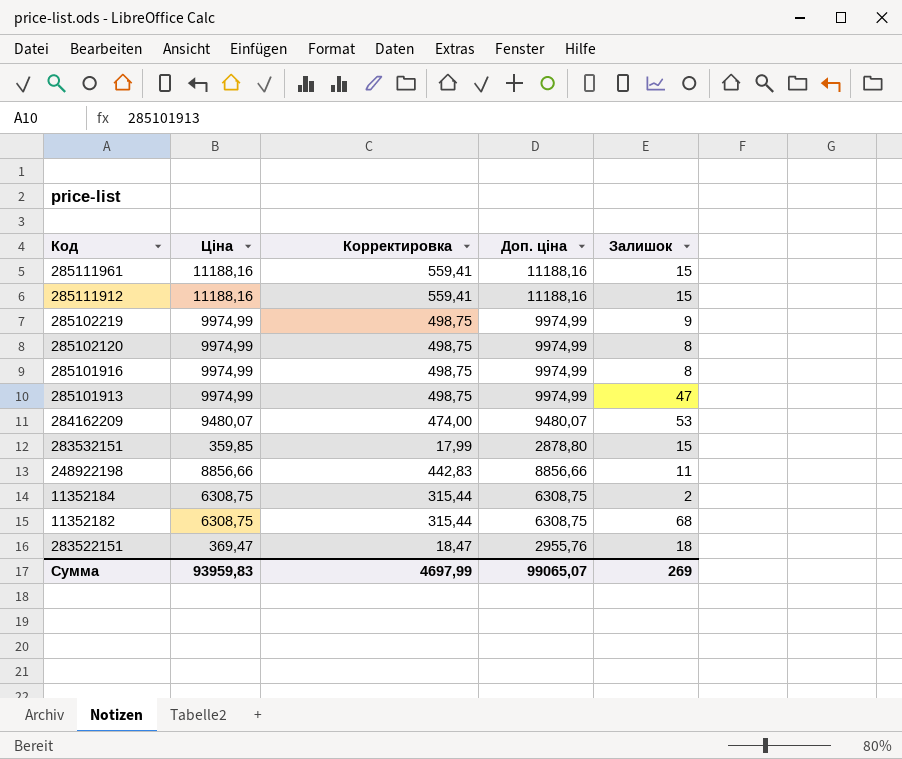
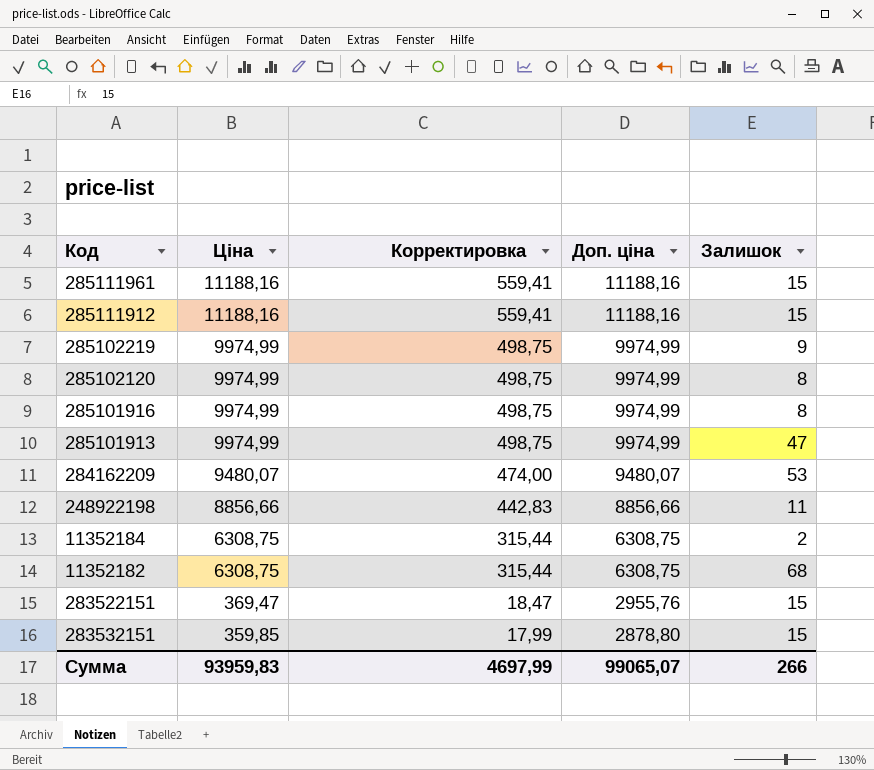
row order: none -> Ціна descending
283522151 | Залишок: 18 -> 15
Сумма | Залишок: 269 -> 266

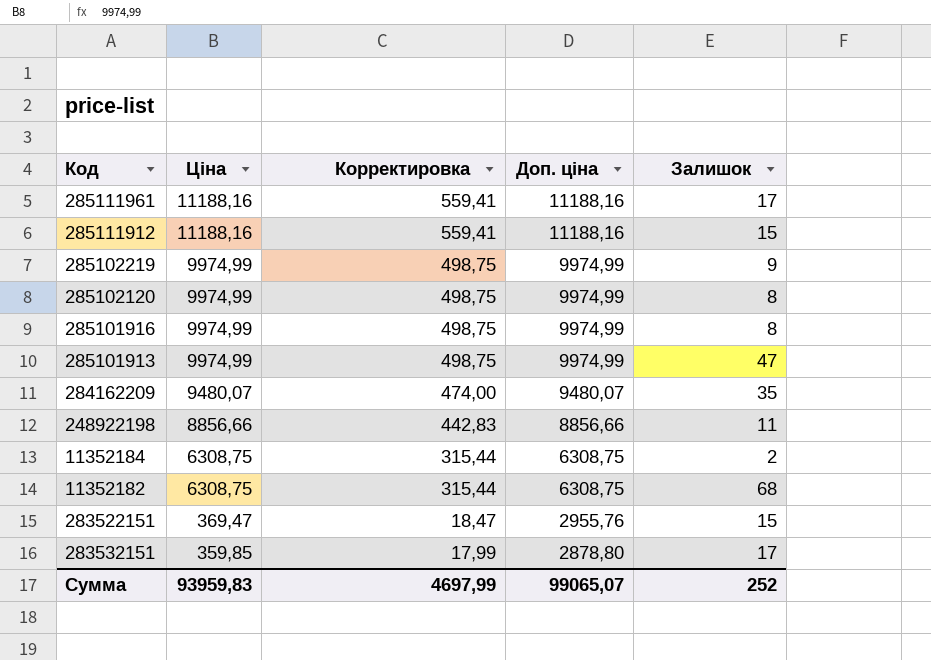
285111961 | Залишок: 15 -> 17
284162209 | Залишок: 53 -> 35
283532151 | Залишок: 15 -> 17
Сумма | Залишок: 266 -> 252

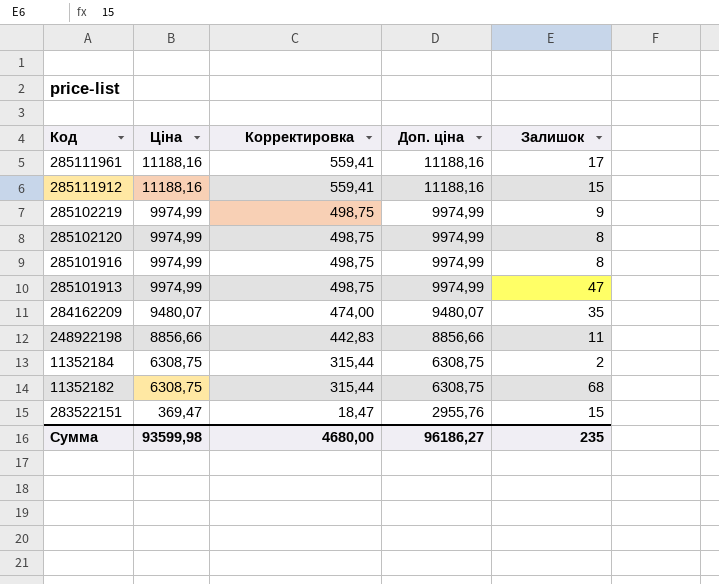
row 283532151: 359,85 | 17,99 | 2878,80 | 17 -> none
Сумма | Ціна: 93959,83 -> 93599,98
Сумма | Корректировка: 4697,99 -> 4680,00
Сумма | Доп. ціна: 99065,07 -> 96186,27
Сумма | Залишок: 252 -> 235

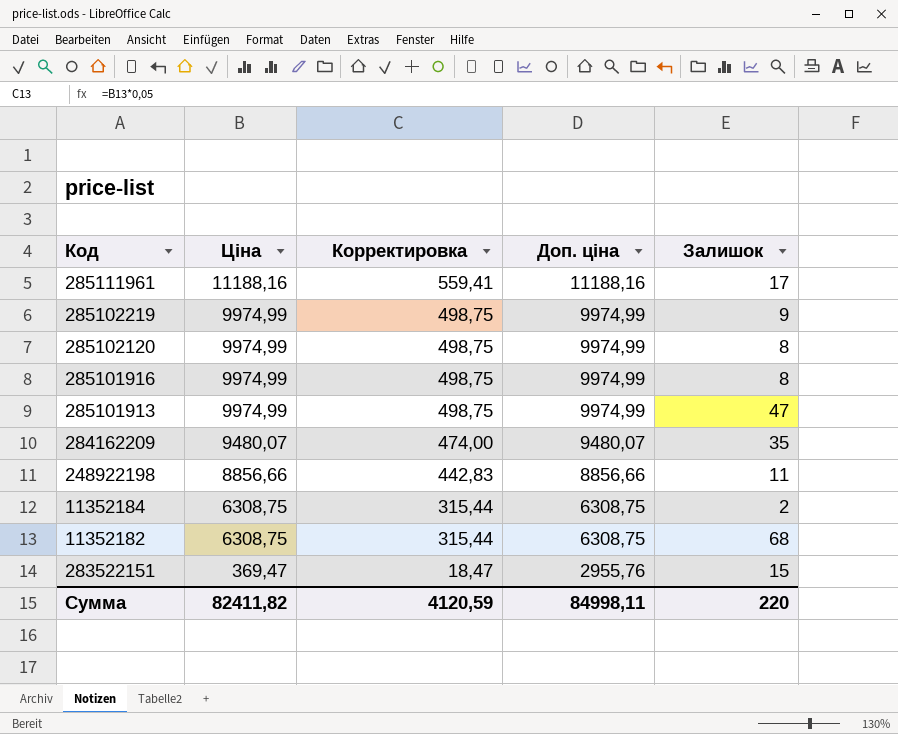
row 285111912: 11188,16 | 559,41 | 11188,16 | 15 -> none
Сумма | Ціна: 93599,98 -> 82411,82
Сумма | Корректировка: 4680,00 -> 4120,59
Сумма | Доп. ціна: 96186,27 -> 84998,11
Сумма | Залишок: 235 -> 220

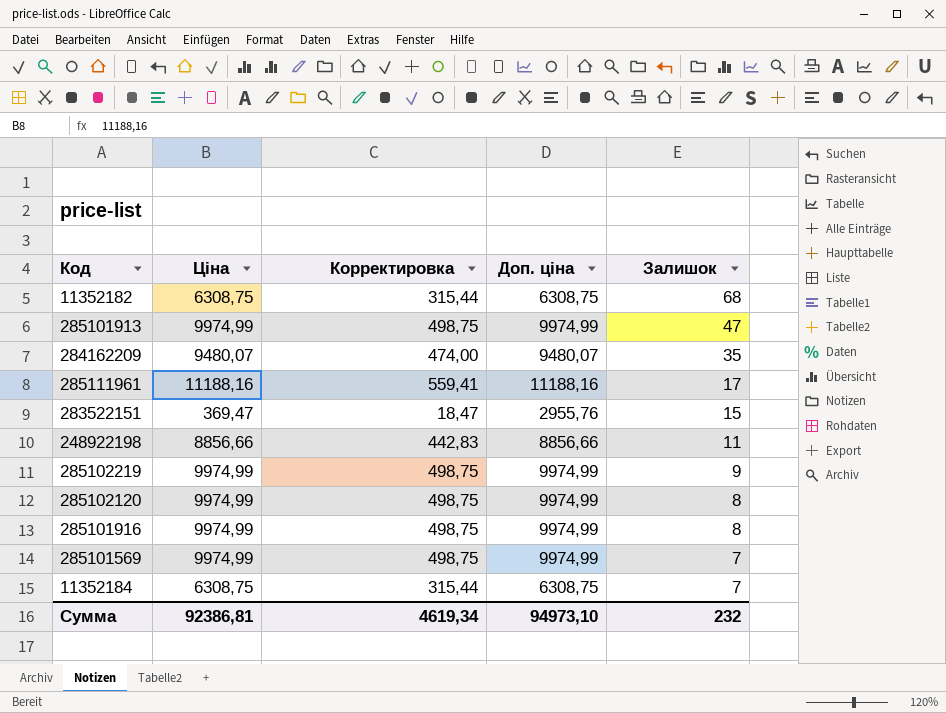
row order: Ціна descending -> Залишок descending
row 285101569: none -> 9974,99 | 498,75 | 9974,99 | 7
11352184 | Залишок: 2 -> 7
Сумма | Ціна: 82411,82 -> 92386,81
Сумма | Корректировка: 4120,59 -> 4619,34
Сумма | Доп. ціна: 84998,11 -> 94973,10
Сумма | Залишок: 220 -> 232

